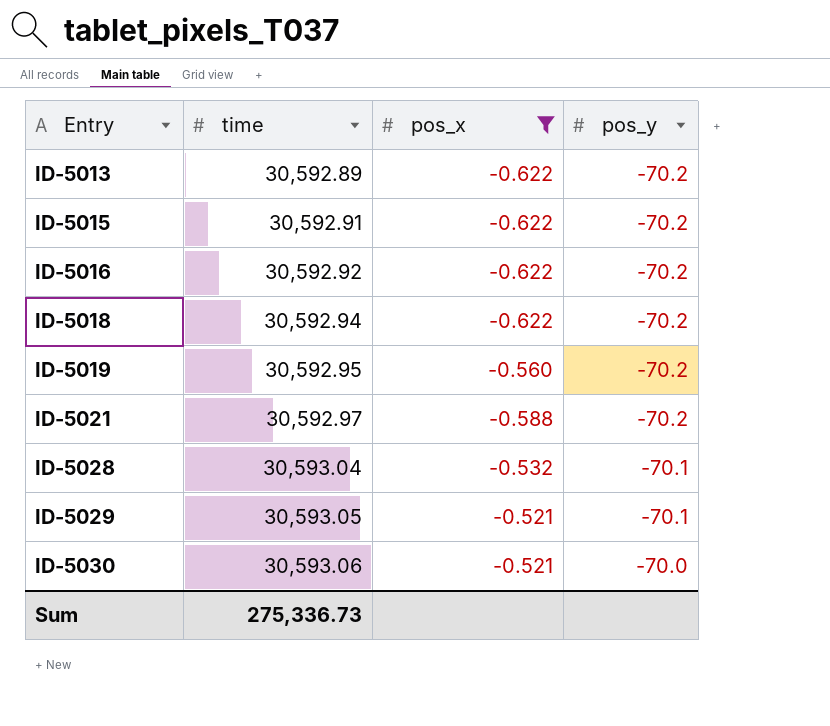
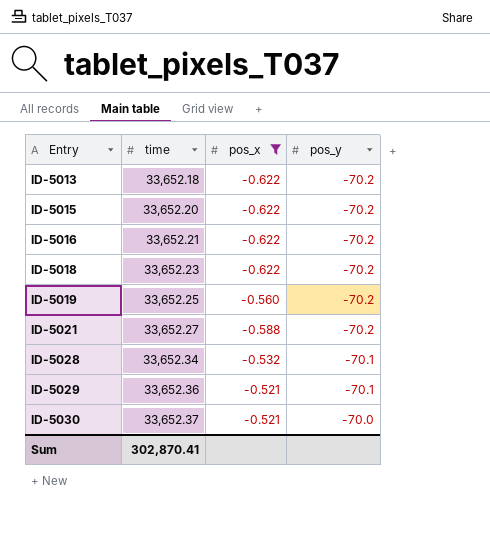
ID-5013 | time: 30,592.89 -> 33,652.18
ID-5015 | time: 30,592.91 -> 33,652.20
ID-5016 | time: 30,592.92 -> 33,652.21
ID-5018 | time: 30,592.94 -> 33,652.23
ID-5019 | time: 30,592.95 -> 33,652.25
ID-5021 | time: 30,592.97 -> 33,652.27
ID-5028 | time: 30,593.04 -> 33,652.34
ID-5029 | time: 30,593.05 -> 33,652.36
ID-5030 | time: 30,593.06 -> 33,652.37
Sum | time: 275,336.73 -> 302,870.41

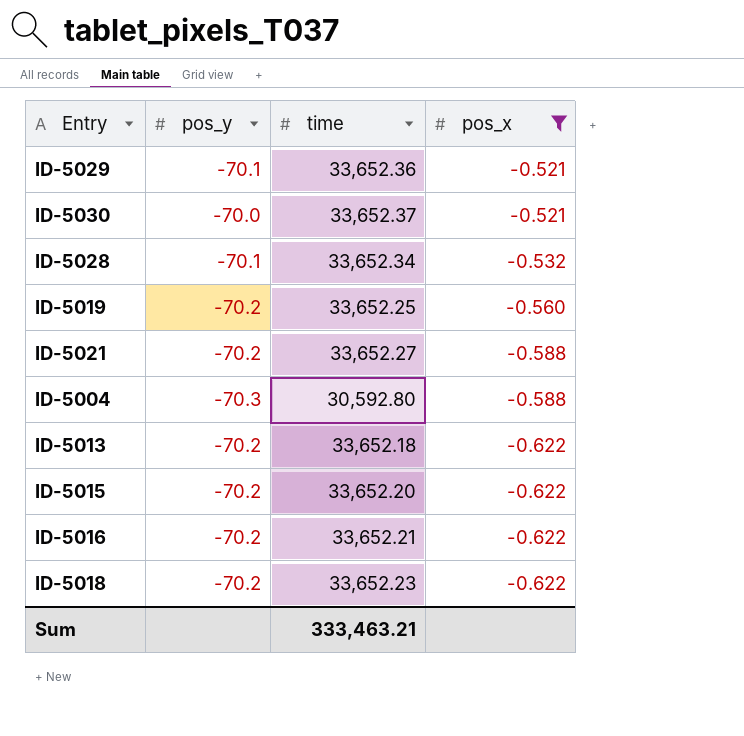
row order: Entry ascending -> pos_x descending
column pos_y | position: 4 -> 2
row ID-5004: none -> -70.3 | 30,592.80 | -0.588
Sum | time: 302,870.41 -> 333,463.21

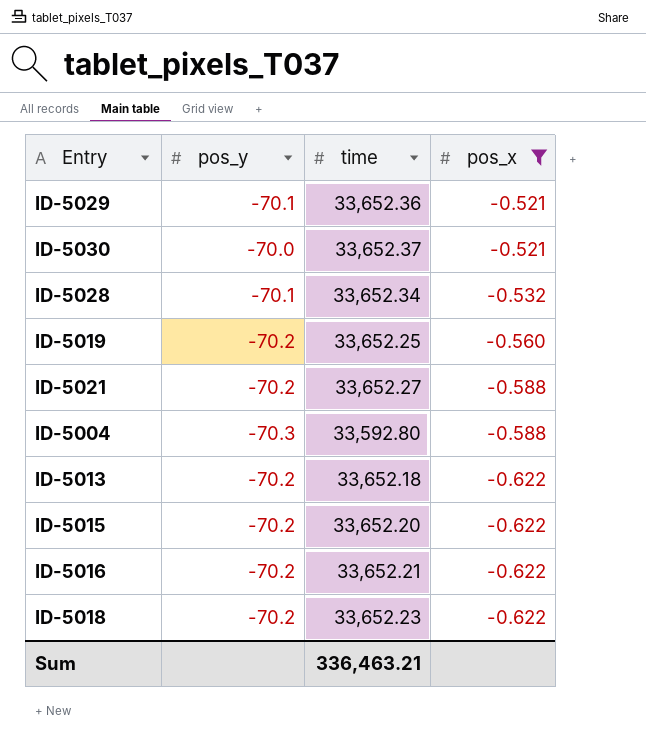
ID-5004 | time: 30,592.80 -> 33,592.80
Sum | time: 333,463.21 -> 336,463.21

